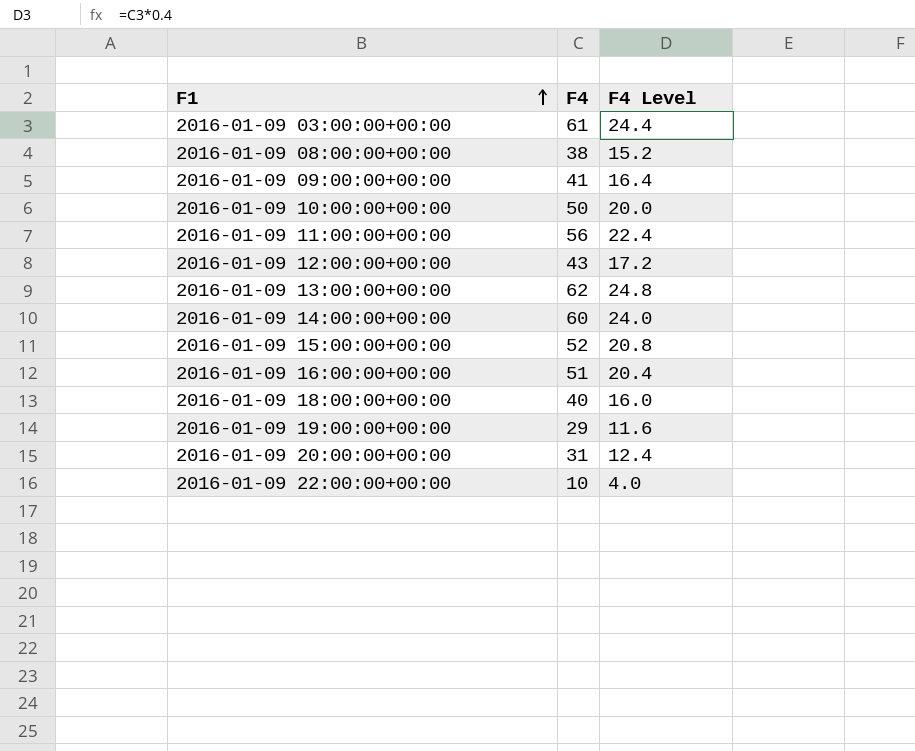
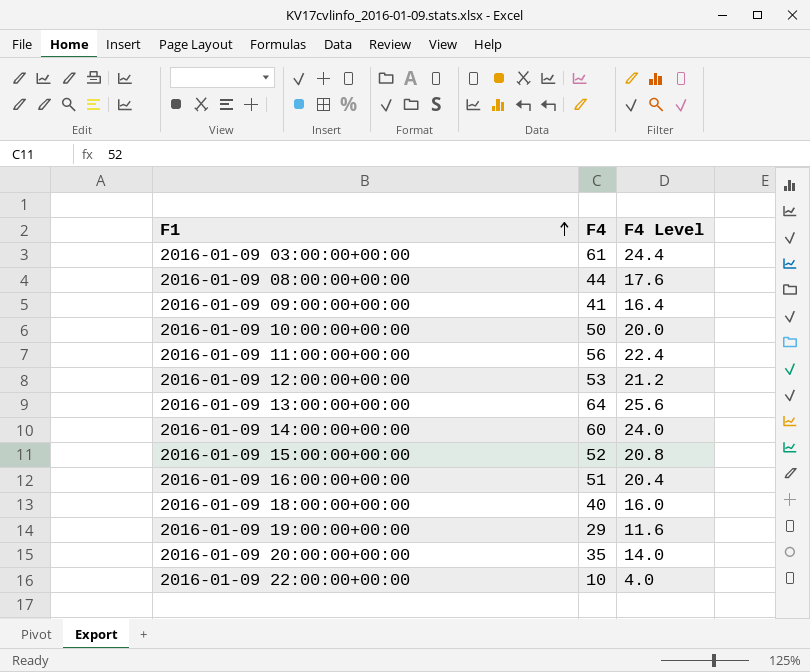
2016-01-09 08:00:00+00:00 | F4: 38 -> 44
2016-01-09 08:00:00+00:00 | F4 Level: 15.2 -> 17.6
2016-01-09 12:00:00+00:00 | F4: 43 -> 53
2016-01-09 12:00:00+00:00 | F4 Level: 17.2 -> 21.2
2016-01-09 13:00:00+00:00 | F4: 62 -> 64
2016-01-09 13:00:00+00:00 | F4 Level: 24.8 -> 25.6
2016-01-09 20:00:00+00:00 | F4: 31 -> 35
2016-01-09 20:00:00+00:00 | F4 Level: 12.4 -> 14.0

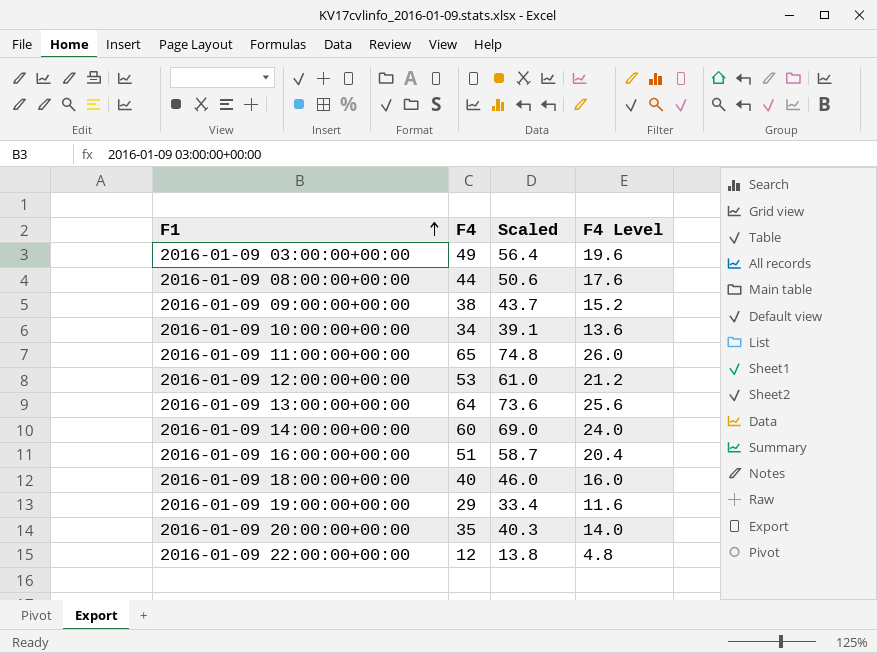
column Scaled | formula: none -> [F4] * 1.15
row 2016-01-09 15:00:00+00:00: 52 | 20.8 -> none
2016-01-09 03:00:00+00:00 | F4: 61 -> 49
2016-01-09 03:00:00+00:00 | F4 Level: 24.4 -> 19.6
2016-01-09 09:00:00+00:00 | F4: 41 -> 38
2016-01-09 09:00:00+00:00 | F4 Level: 16.4 -> 15.2
2016-01-09 10:00:00+00:00 | F4: 50 -> 34
2016-01-09 10:00:00+00:00 | F4 Level: 20.0 -> 13.6
2016-01-09 11:00:00+00:00 | F4: 56 -> 65
2016-01-09 11:00:00+00:00 | F4 Level: 22.4 -> 26.0
2016-01-09 22:00:00+00:00 | F4: 10 -> 12
2016-01-09 22:00:00+00:00 | F4 Level: 4.0 -> 4.8

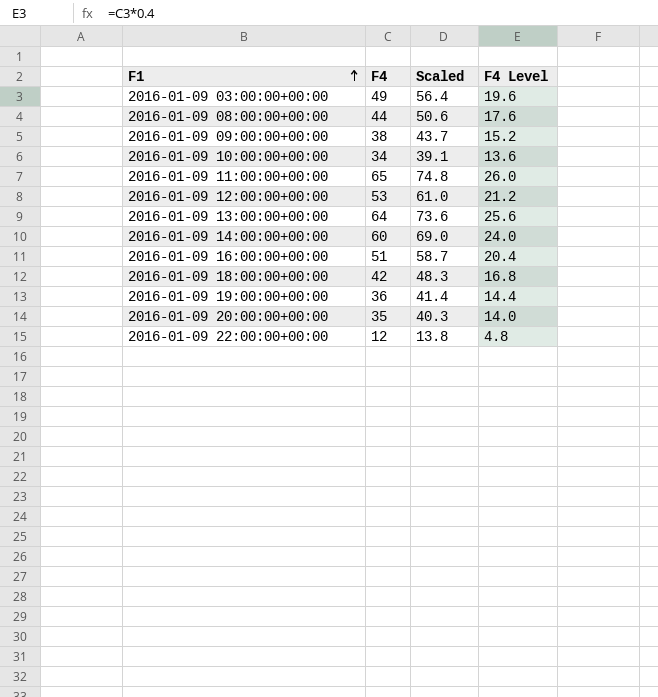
2016-01-09 18:00:00+00:00 | F4: 40 -> 42
2016-01-09 18:00:00+00:00 | Scaled: 46.0 -> 48.3
2016-01-09 18:00:00+00:00 | F4 Level: 16.0 -> 16.8
2016-01-09 19:00:00+00:00 | F4: 29 -> 36
2016-01-09 19:00:00+00:00 | Scaled: 33.4 -> 41.4
2016-01-09 19:00:00+00:00 | F4 Level: 11.6 -> 14.4

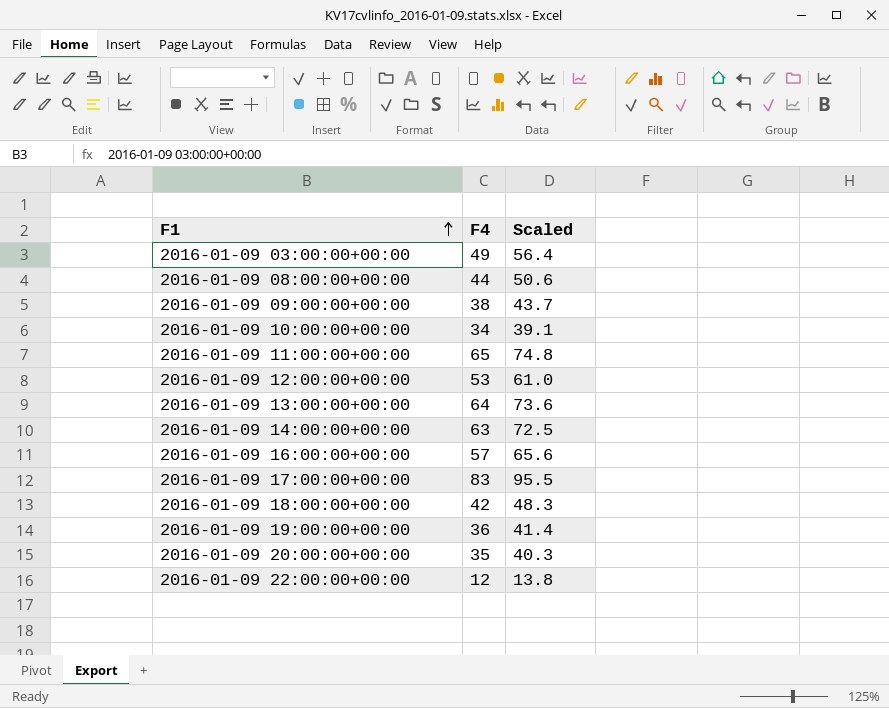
column F4 Level | formula: [F4] * 0.4 -> none
2016-01-09 14:00:00+00:00 | F4: 60 -> 63
2016-01-09 14:00:00+00:00 | Scaled: 69.0 -> 72.5
2016-01-09 16:00:00+00:00 | F4: 51 -> 57
2016-01-09 16:00:00+00:00 | Scaled: 58.7 -> 65.6
row 2016-01-09 17:00:00+00:00: none -> 83 | 95.5

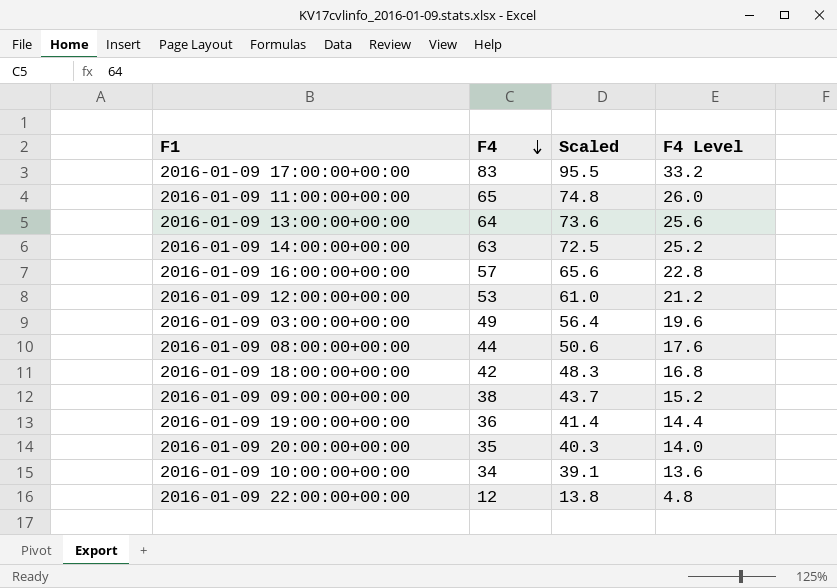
row order: F1 ascending -> F4 descending
column F4 Level | formula: none -> [F4] * 0.4

